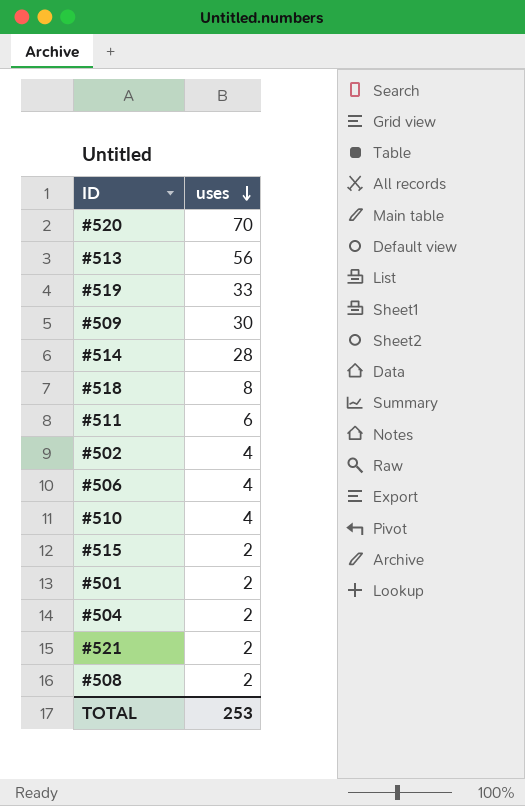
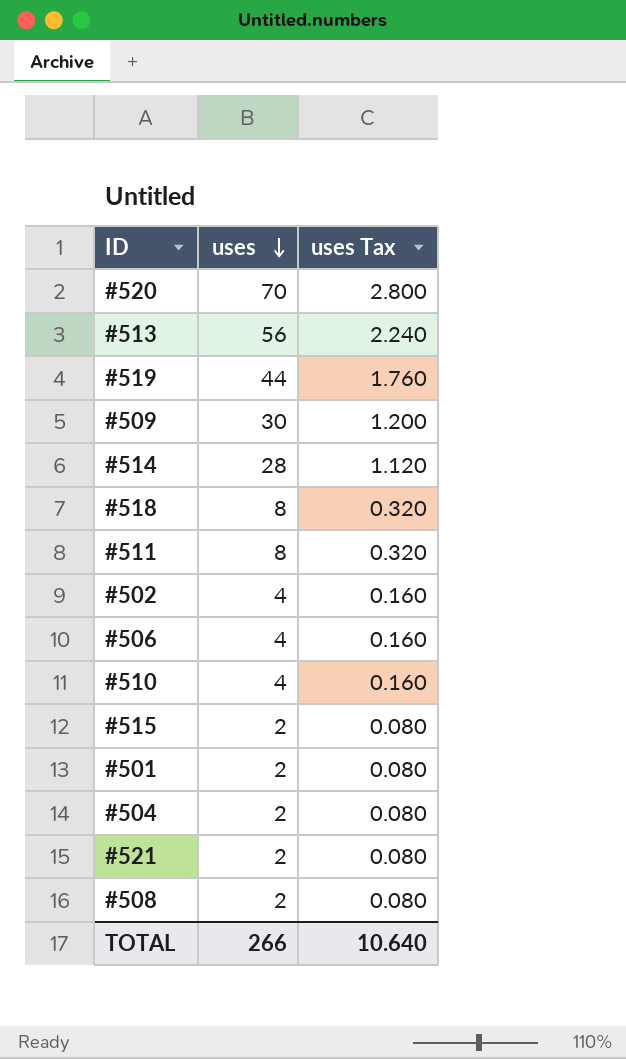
column uses Tax | formula: none -> [uses] * 0.04
#519 | uses: 33 -> 44
#511 | uses: 6 -> 8
TOTAL | uses: 253 -> 266

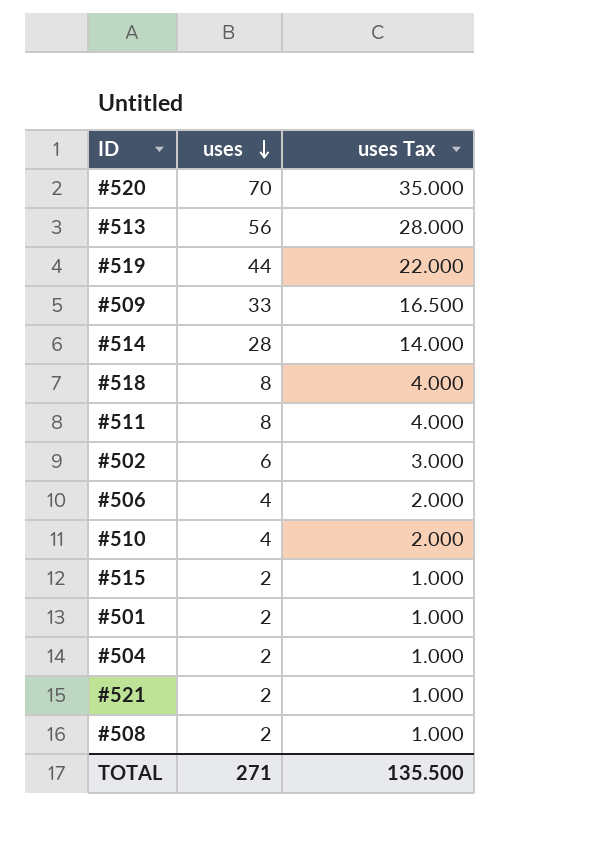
column uses Tax | formula: [uses] * 0.04 -> [uses] * 0.5
#509 | uses: 30 -> 33
#502 | uses: 4 -> 6
TOTAL | uses: 266 -> 271
TOTAL | uses Tax: 10.640 -> 135.500

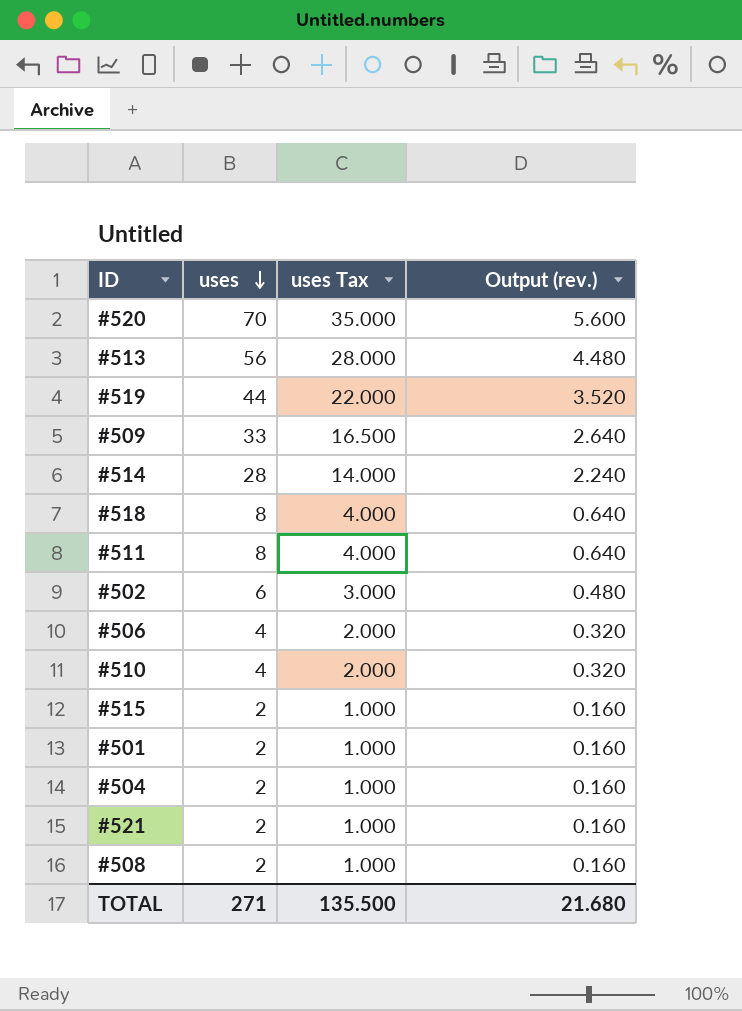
column Output (rev.) | formula: none -> [uses] * 0.08

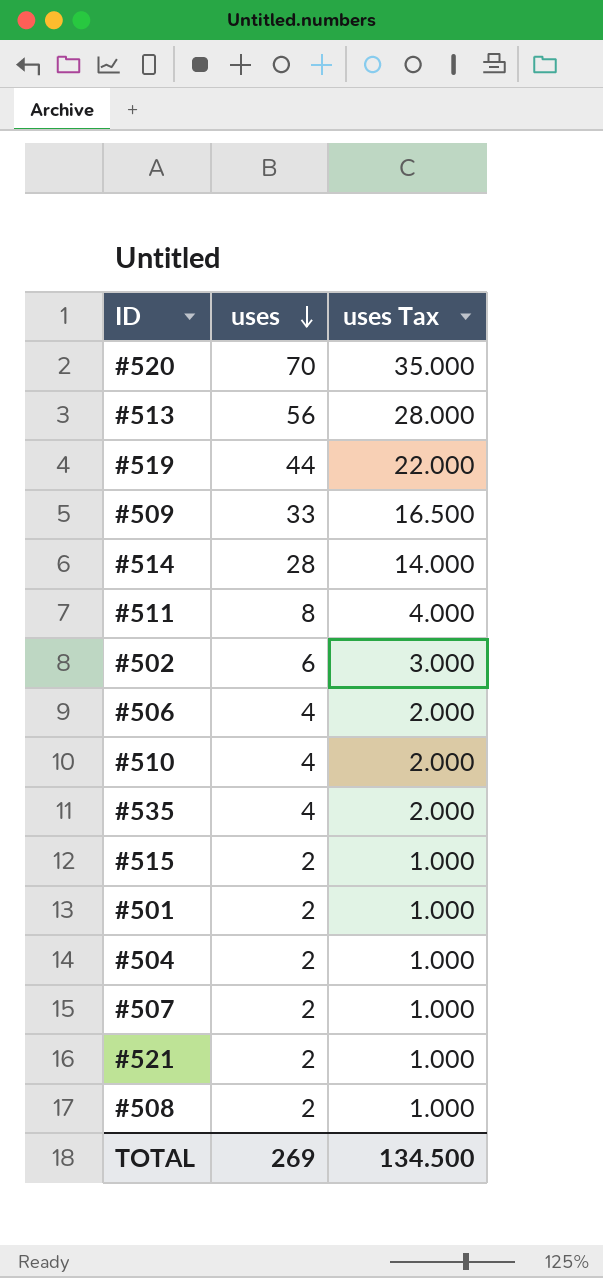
column Output (rev.) | formula: [uses] * 0.08 -> none
row #518: 8 | 4.000 | 0.640 -> none
row #535: none -> 4 | 2.000
row #507: none -> 2 | 1.000
TOTAL | uses: 271 -> 269
TOTAL | uses Tax: 135.500 -> 134.500

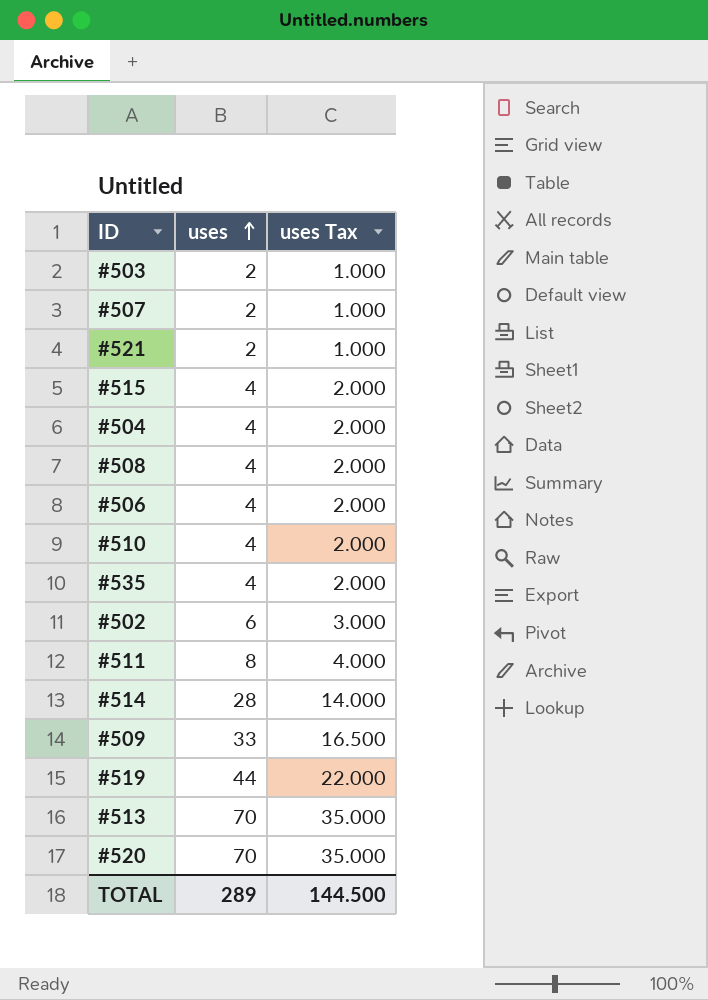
row order: uses descending -> uses ascending
row #501: 2 | 1.000 -> none
row #503: none -> 2 | 1.000
#515 | uses: 2 -> 4
#515 | uses Tax: 1.000 -> 2.000
#504 | uses: 2 -> 4
#504 | uses Tax: 1.000 -> 2.000
#508 | uses: 2 -> 4
#508 | uses Tax: 1.000 -> 2.000
#513 | uses: 56 -> 70
#513 | uses Tax: 28.000 -> 35.000
TOTAL | uses: 269 -> 289
TOTAL | uses Tax: 134.500 -> 144.500

